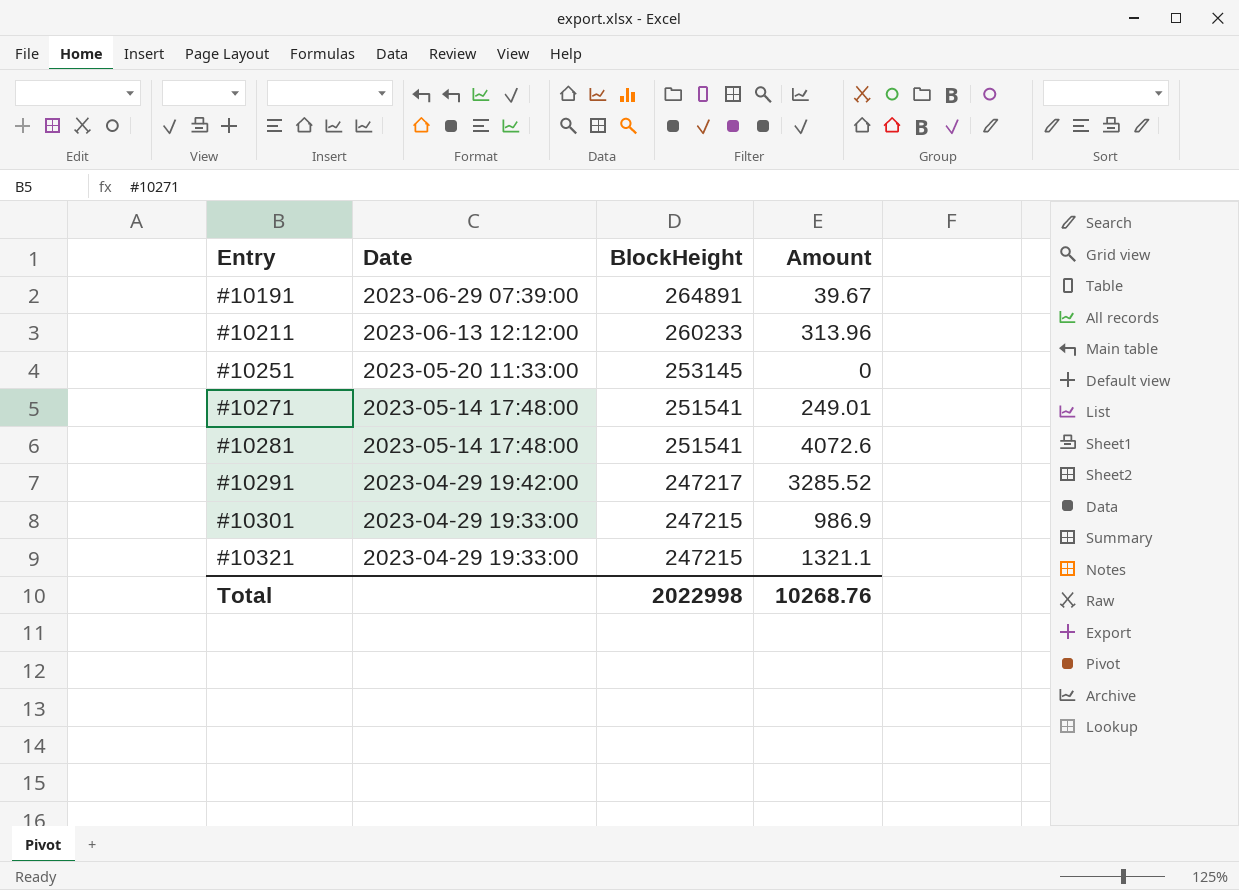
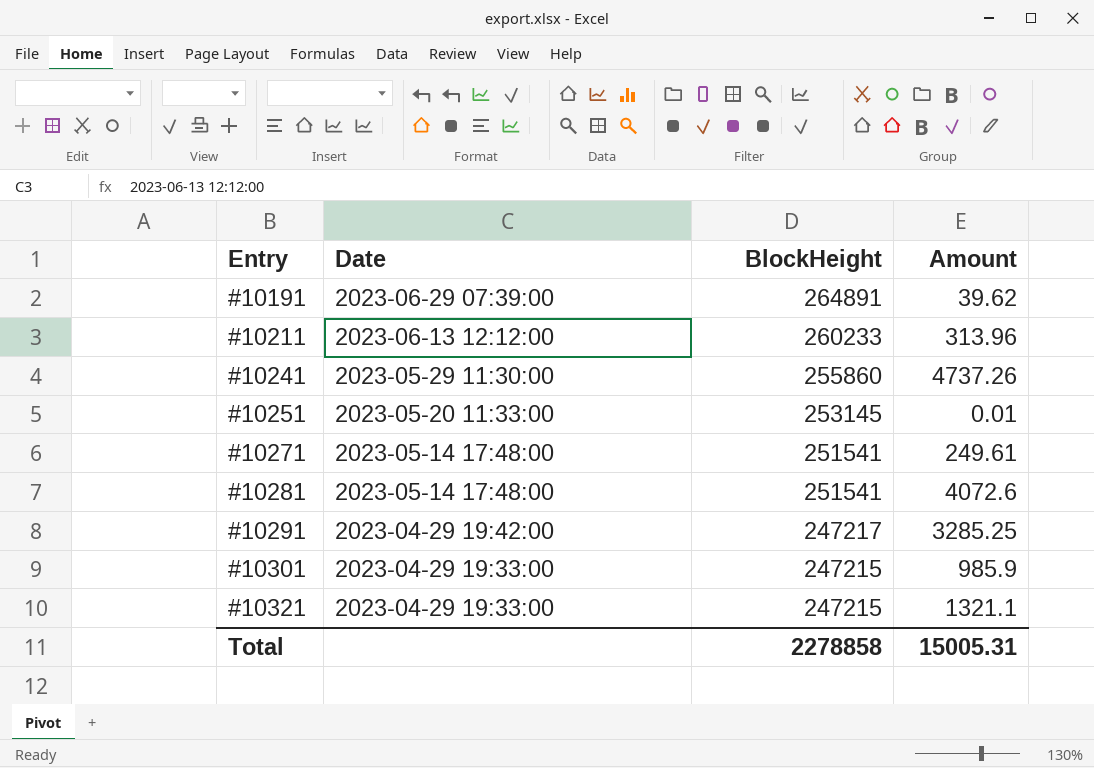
#10191 | Amount: 39.67 -> 39.62
row #10241: none -> 2023-05-29 11:30:00 | 255860 | 4737.26
#10251 | Amount: 0 -> 0.01
#10271 | Amount: 249.01 -> 249.61
#10291 | Amount: 3285.52 -> 3285.25
#10301 | Amount: 986.9 -> 985.9
Total | BlockHeight: 2022998 -> 2278858
Total | Amount: 10268.76 -> 15005.31

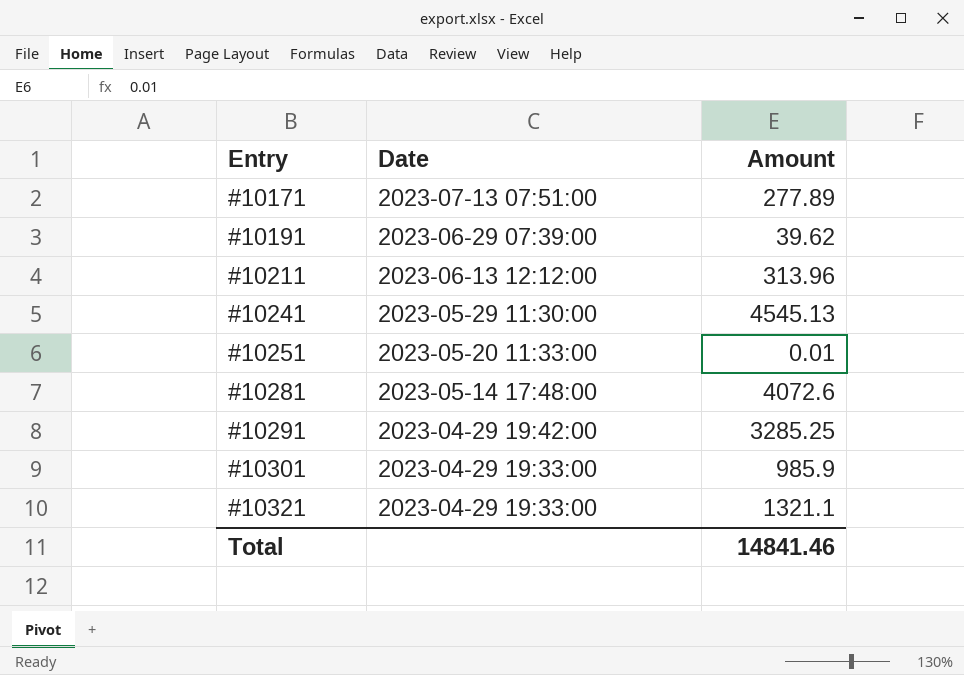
column BlockHeight | position: 3 -> none
row #10271: 2023-05-14 17:48:00 | 251541 | 249.61 -> none
row #10171: none -> 2023-07-13 07:51:00 | 277.89
#10241 | Amount: 4737.26 -> 4545.13
Total | Amount: 15005.31 -> 14841.46

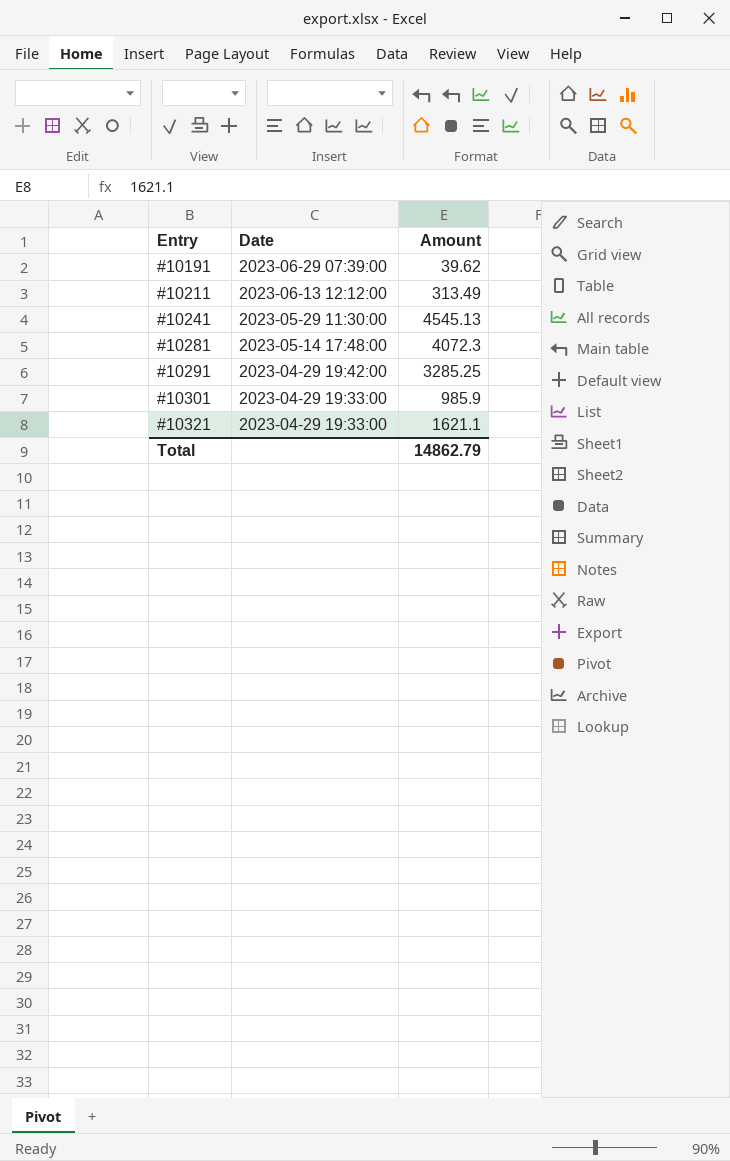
row #10171: 2023-07-13 07:51:00 | 277.89 -> none
row #10251: 2023-05-20 11:33:00 | 0.01 -> none
#10211 | Amount: 313.96 -> 313.49
#10281 | Amount: 4072.6 -> 4072.3
#10321 | Amount: 1321.1 -> 1621.1
Total | Amount: 14841.46 -> 14862.79

